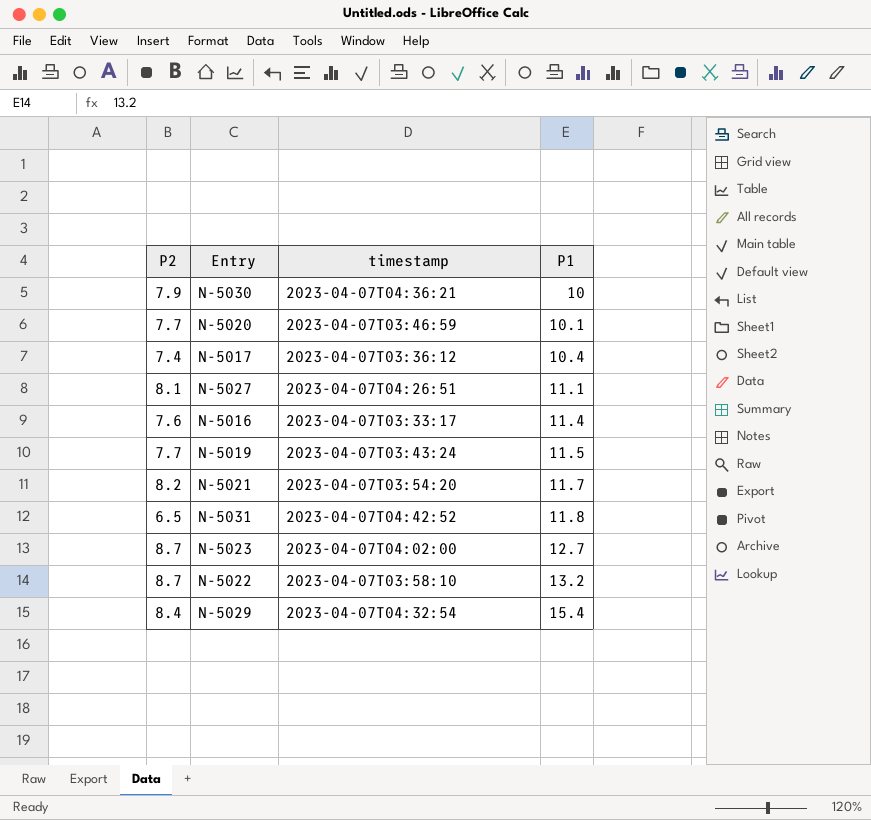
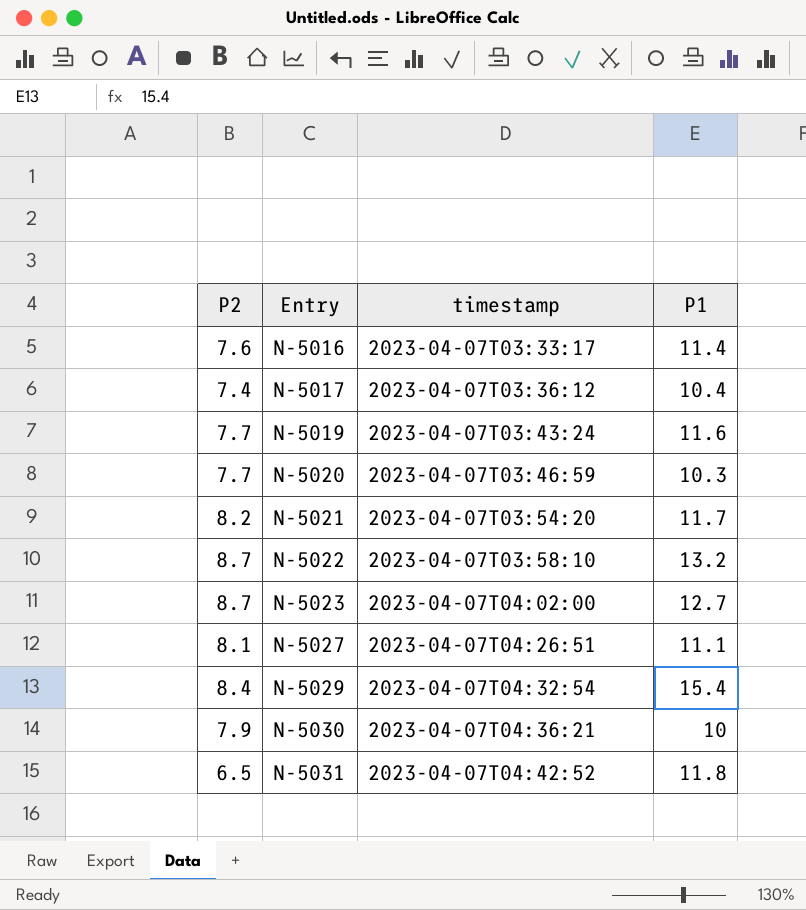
row order: P1 ascending -> Entry ascending
N-5019 | P1: 11.5 -> 11.6
N-5020 | P1: 10.1 -> 10.3

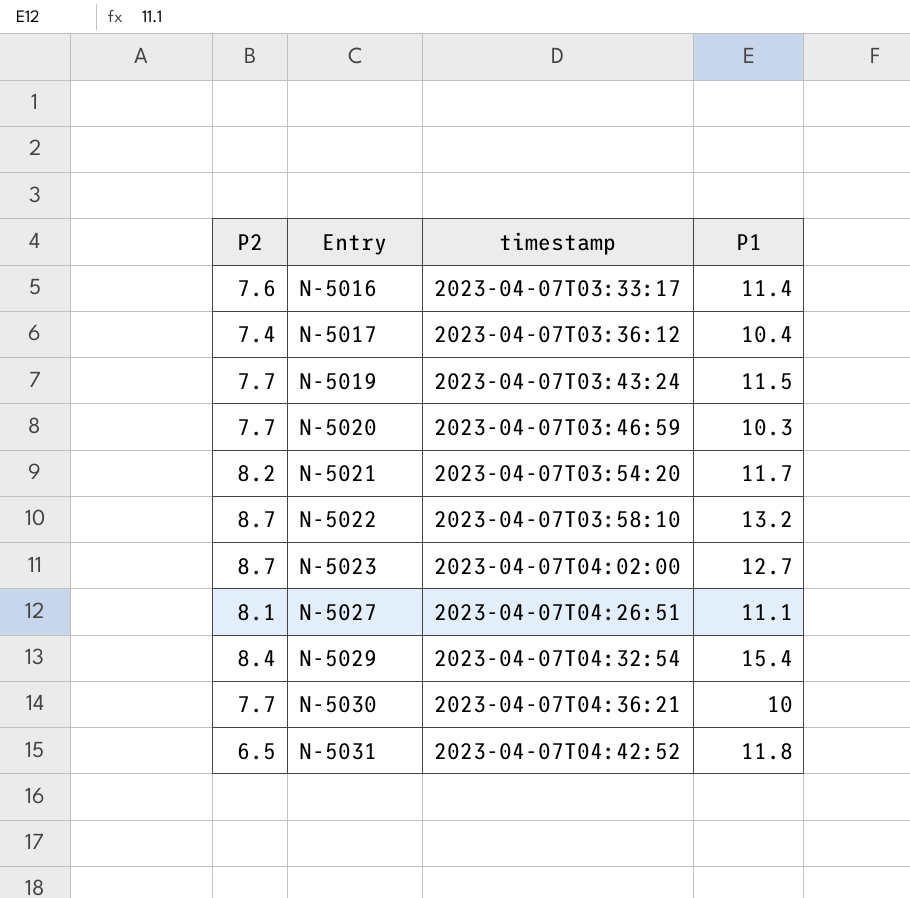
N-5019 | P1: 11.6 -> 11.5
N-5030 | P2: 7.9 -> 7.7

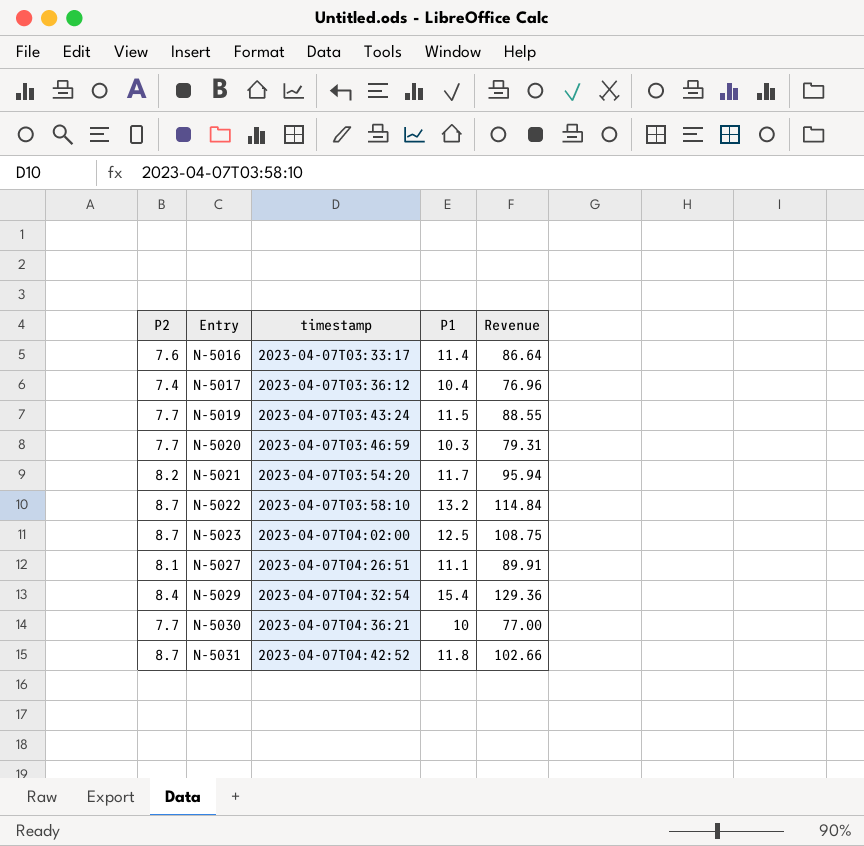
column Revenue | formula: none -> [P2] * [P1]
N-5023 | P1: 12.7 -> 12.5
N-5031 | P2: 6.5 -> 8.7

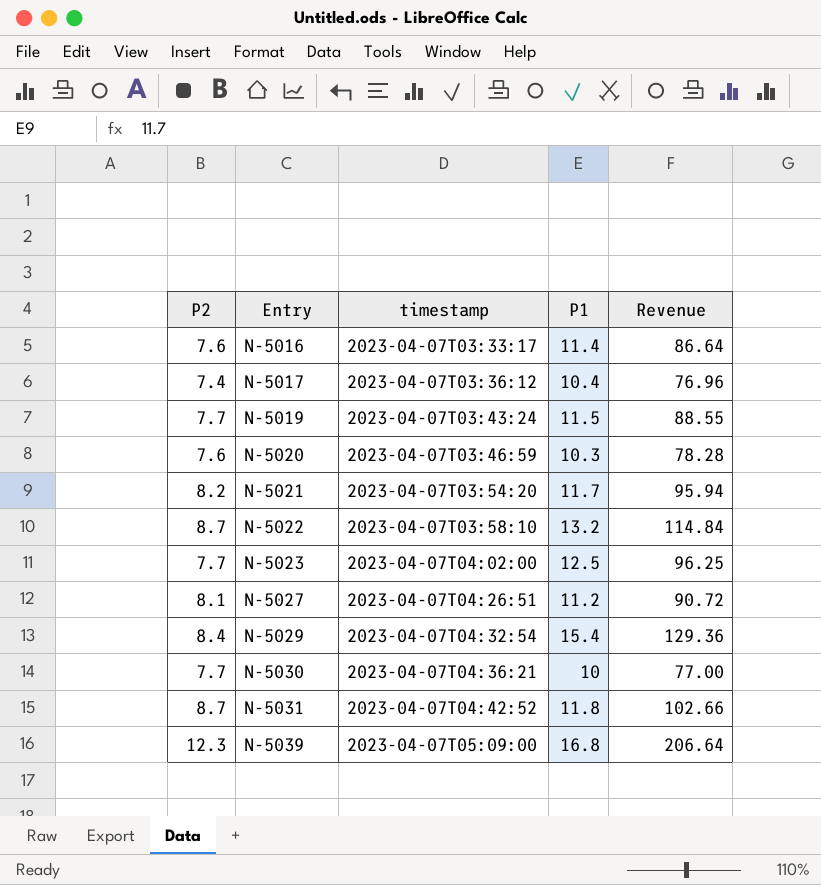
N-5020 | P2: 7.7 -> 7.6
N-5020 | Revenue: 79.31 -> 78.28
N-5023 | P2: 8.7 -> 7.7
N-5023 | Revenue: 108.75 -> 96.25
N-5027 | P1: 11.1 -> 11.2
N-5027 | Revenue: 89.91 -> 90.72
row N-5039: none -> 12.3 | 2023-04-07T05:09:00 | 16.8 | 206.64

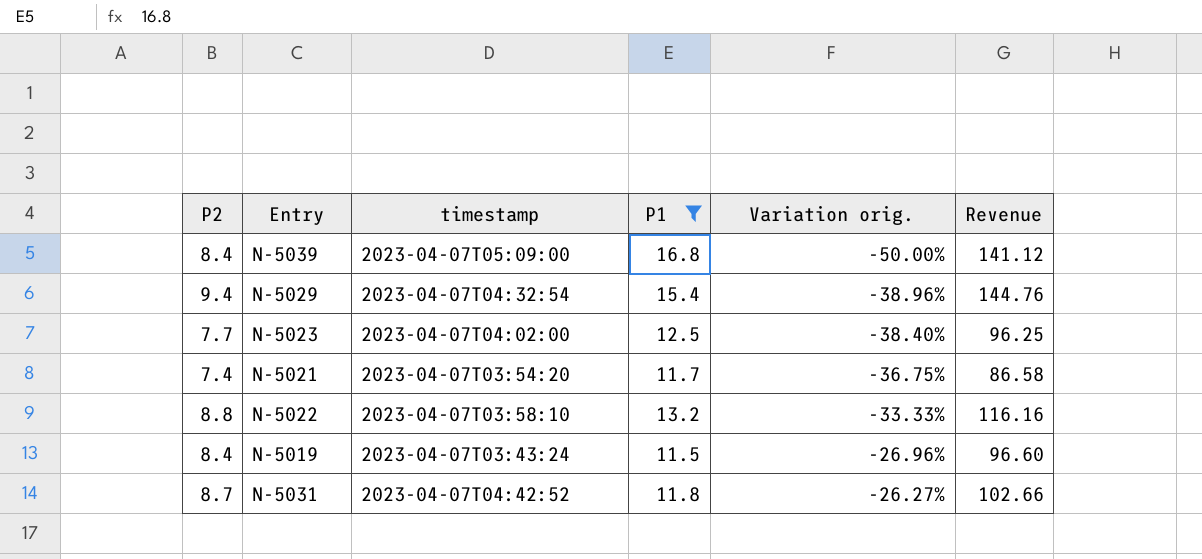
filter: none -> P1 >= 11.5
row order: Entry ascending -> Variation orig. ascending
column Variation orig. | formula: none -> ([P2] - [P1]) / [P1]
N-5039 | P2: 12.3 -> 8.4
N-5039 | Revenue: 206.64 -> 141.12
N-5029 | P2: 8.4 -> 9.4
N-5029 | Revenue: 129.36 -> 144.76
N-5021 | P2: 8.2 -> 7.4
N-5021 | Revenue: 95.94 -> 86.58
N-5022 | P2: 8.7 -> 8.8
N-5022 | Revenue: 114.84 -> 116.16
N-5019 | P2: 7.7 -> 8.4
N-5019 | Revenue: 88.55 -> 96.60

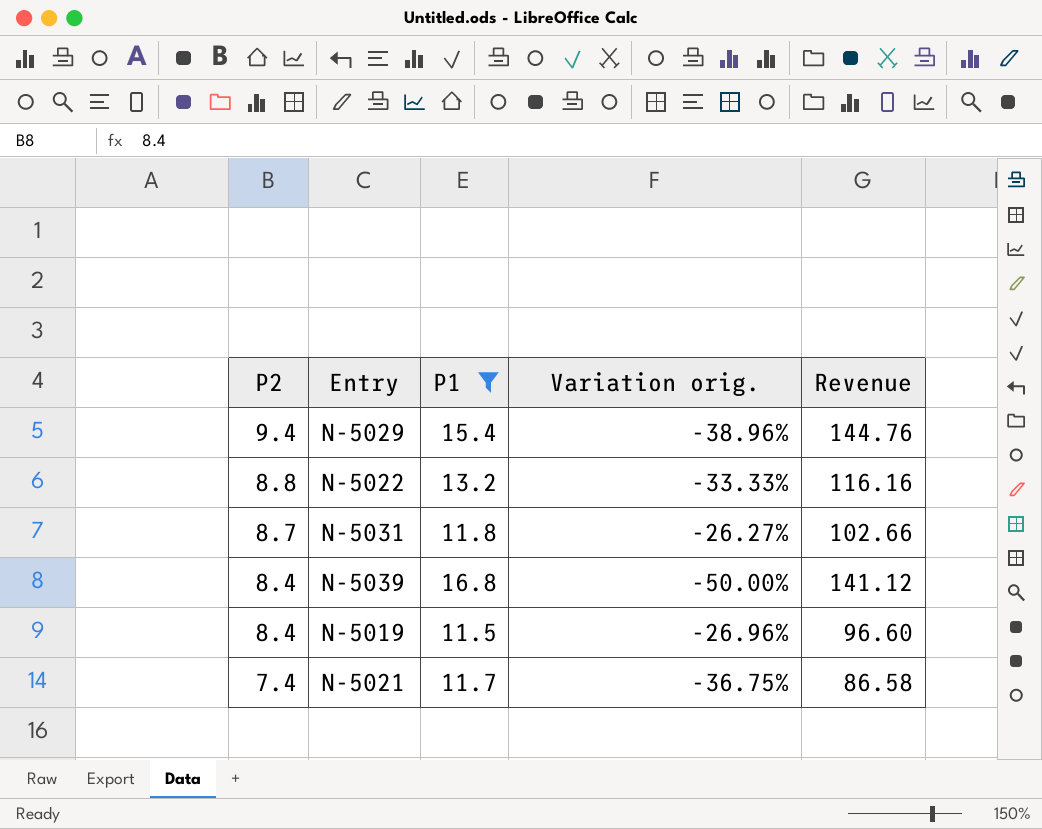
row order: Variation orig. ascending -> P2 descending
column timestamp | position: 3 -> none
row N-5023: 7.7 | 2023-04-07T04:02:00 | 12.5 | -38.40% | 96.25 -> none

